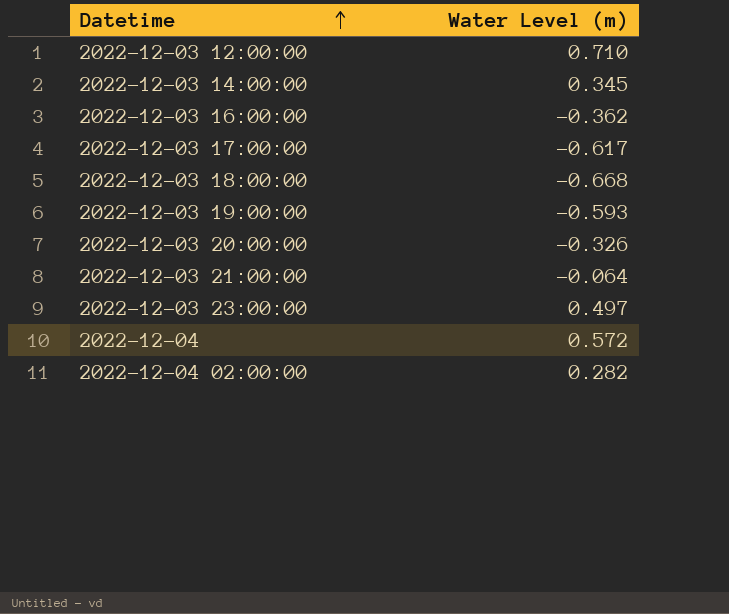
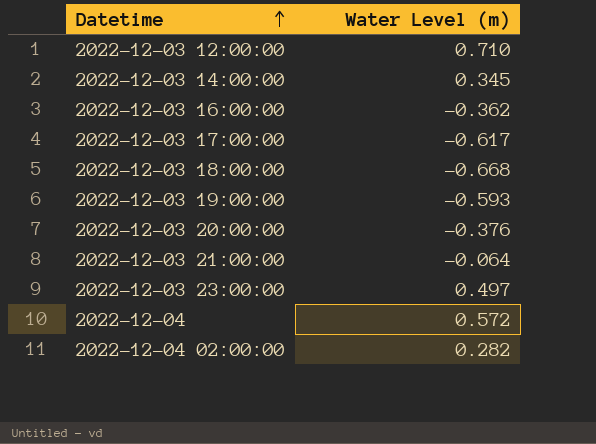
2022-12-03 20:00:00 | Water Level (m): -0.326 -> -0.376

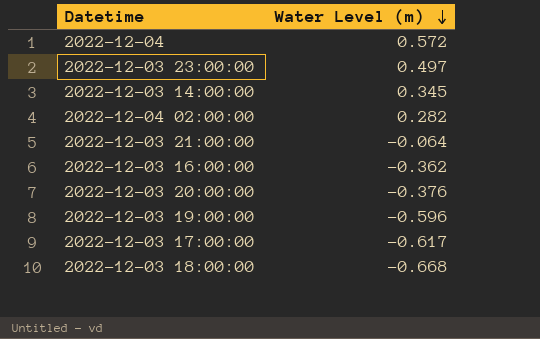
row order: Datetime ascending -> Water Level (m) descending
row 2022-12-03 12:00:00: 0.710 -> none
2022-12-03 19:00:00 | Water Level (m): -0.593 -> -0.596

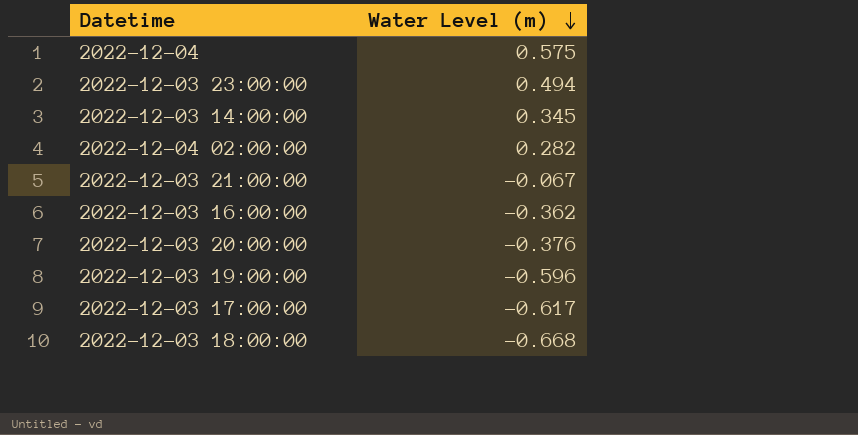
2022-12-04 | Water Level (m): 0.572 -> 0.575
2022-12-03 23:00:00 | Water Level (m): 0.497 -> 0.494
2022-12-03 21:00:00 | Water Level (m): -0.064 -> -0.067

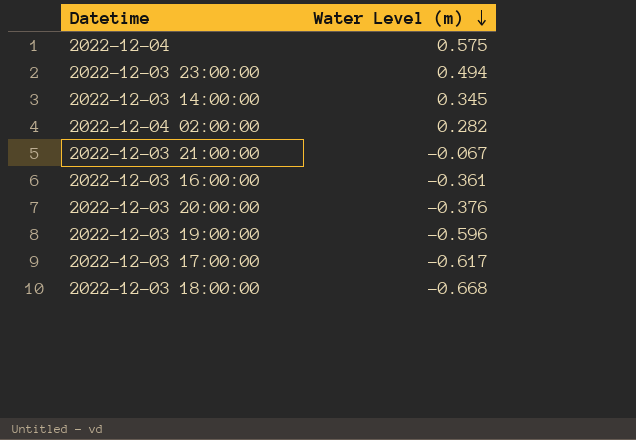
2022-12-03 16:00:00 | Water Level (m): -0.362 -> -0.361

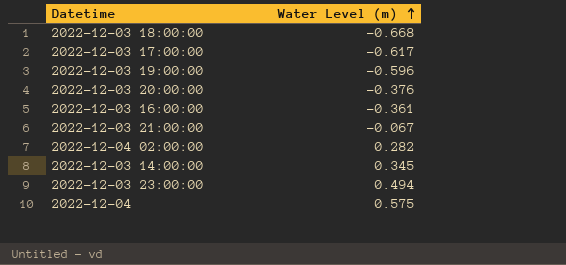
row order: Water Level (m) descending -> Water Level (m) ascending

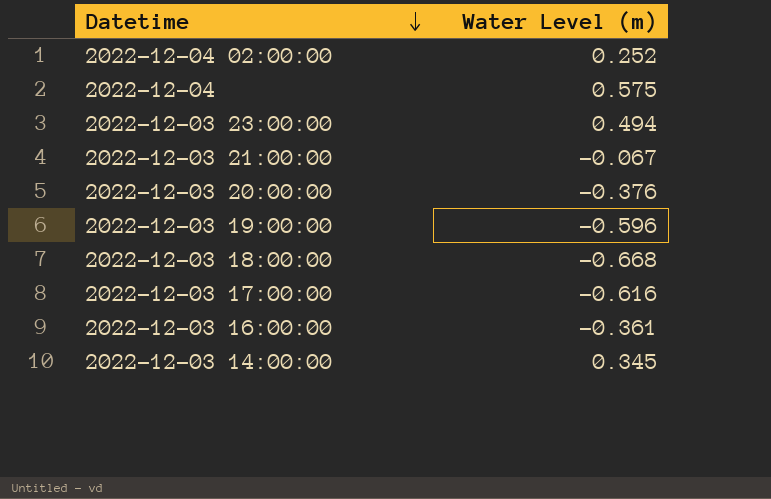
row order: Water Level (m) ascending -> Datetime descending
2022-12-04 02:00:00 | Water Level (m): 0.282 -> 0.252
2022-12-03 17:00:00 | Water Level (m): -0.617 -> -0.616

